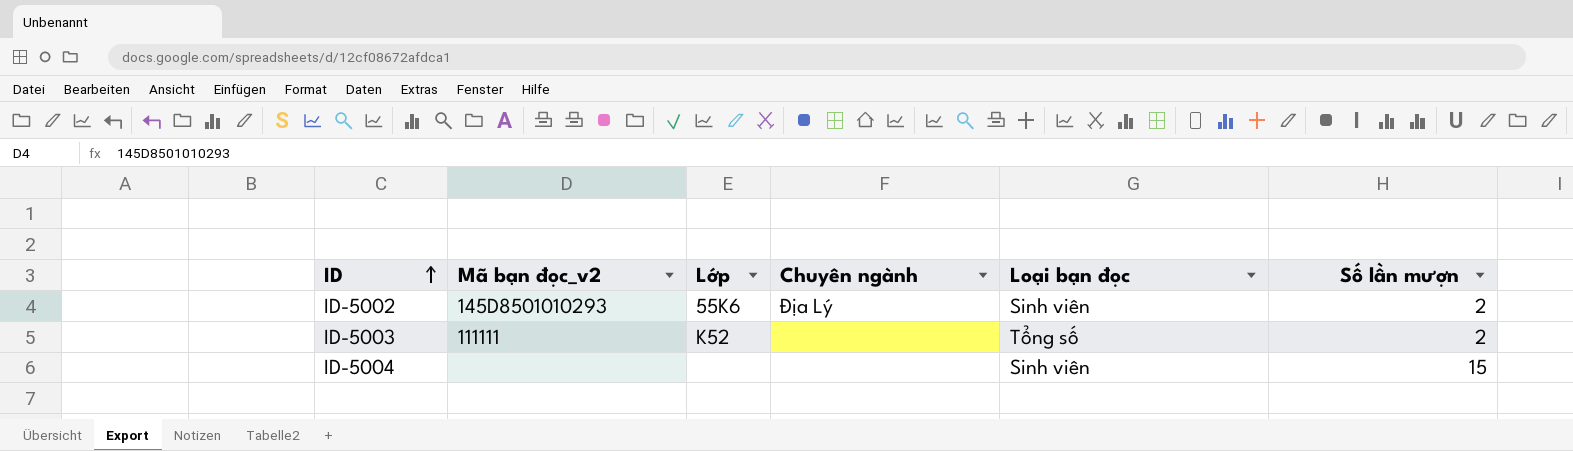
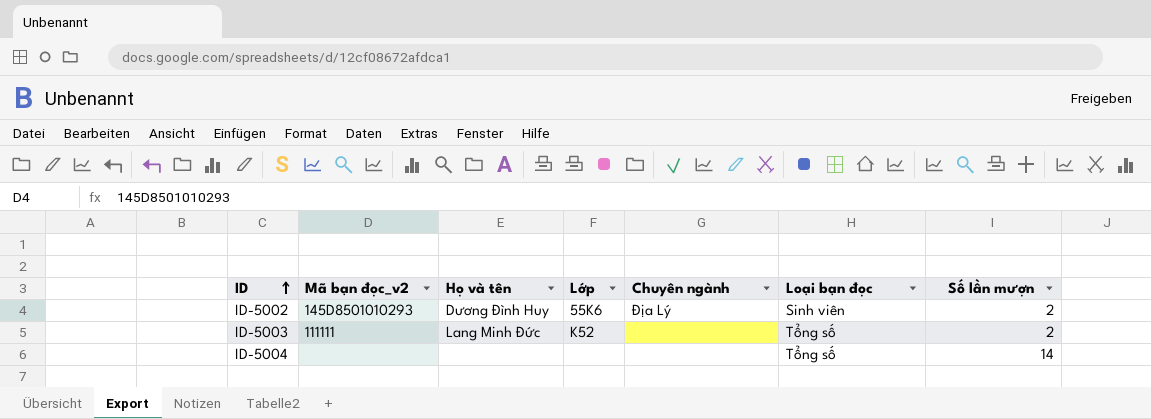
column Họ và tên | position: none -> 3
ID-5004 | Loại bạn đọc: Sinh viên -> Tổng số
ID-5004 | Số lần mượn: 15 -> 14

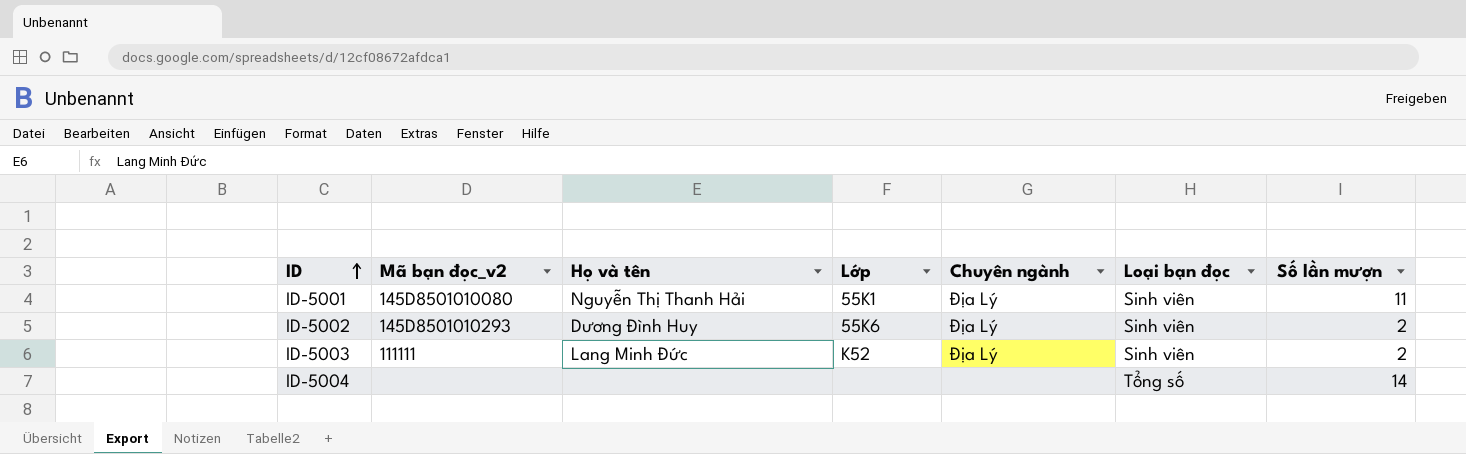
row ID-5001: none -> 145D8501010080 | Nguyễn Thị Thanh Hải | 55K1 | Địa Lý | Sinh viên | 11
ID-5003 | Chuyên ngành: none -> Địa Lý
ID-5003 | Loại bạn đọc: Tổng số -> Sinh viên

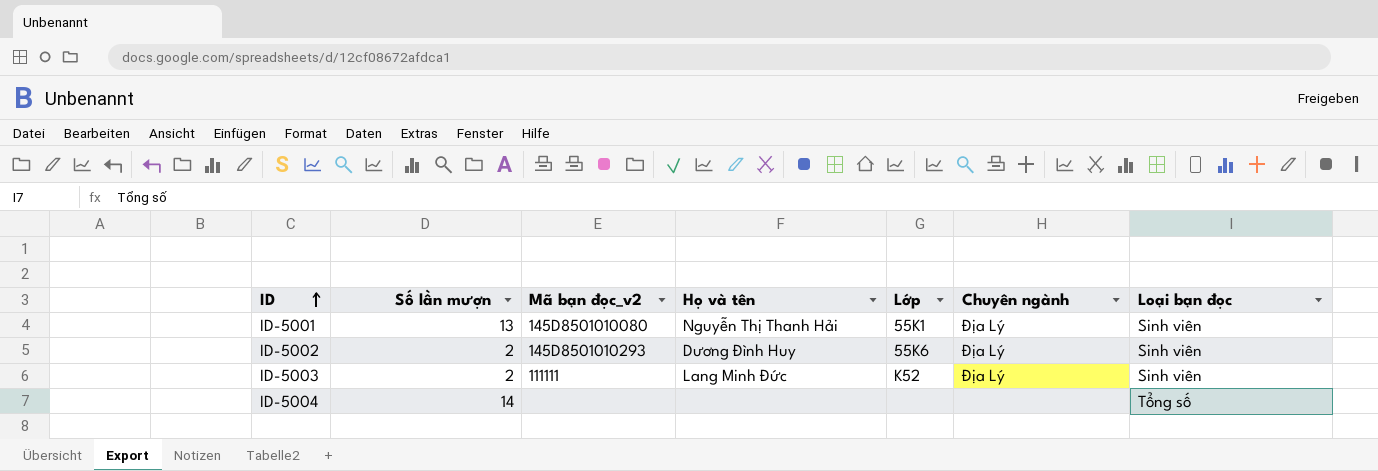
column Số lần mượn | position: 7 -> 2
ID-5001 | Số lần mượn: 11 -> 13

